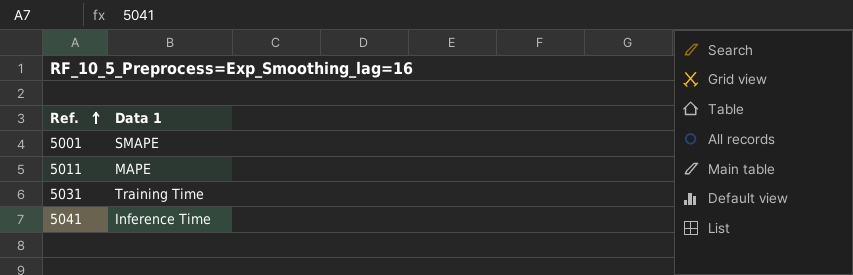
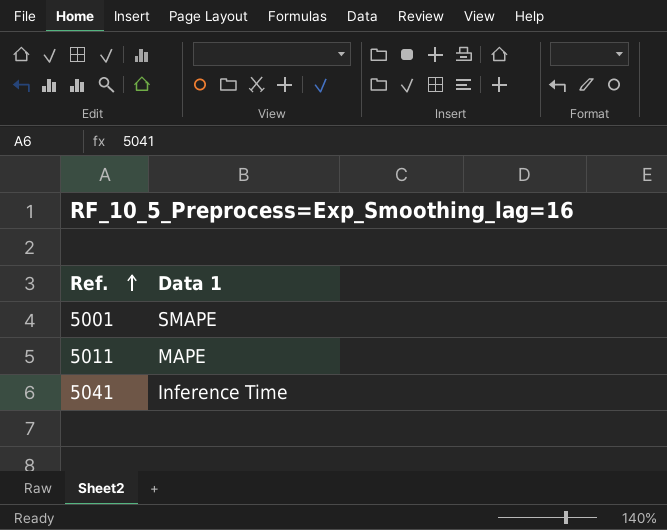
row 5031: Training Time -> none

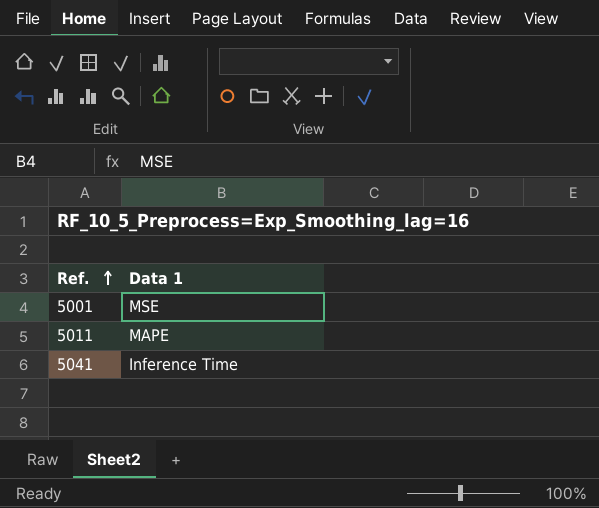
5001 | Data 1: SMAPE -> MSE

